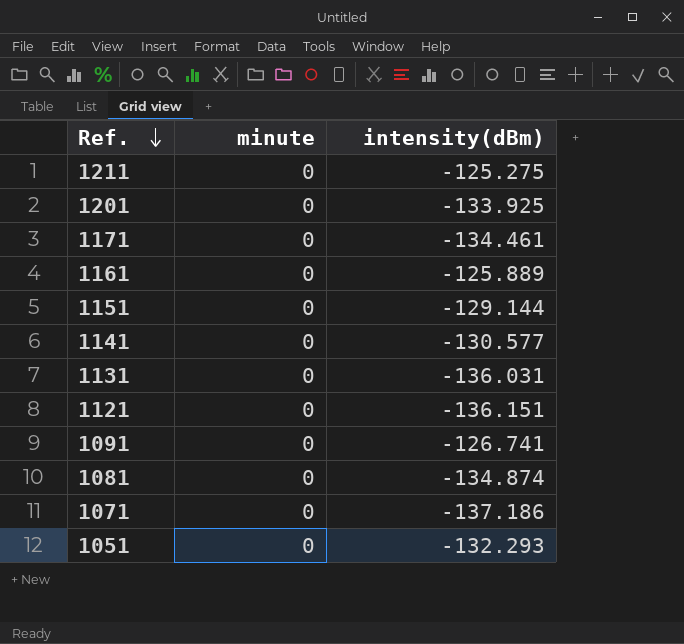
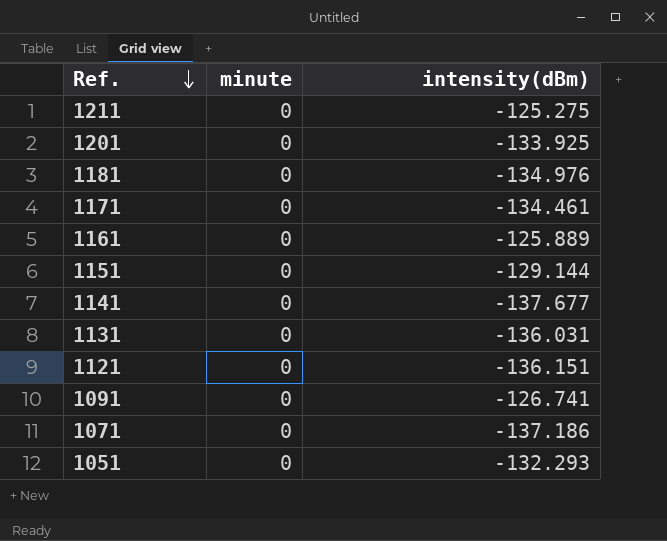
row 1081: 0 | -134.874 -> none
row 1181: none -> 0 | -134.976
1141 | intensity(dBm): -130.577 -> -137.677

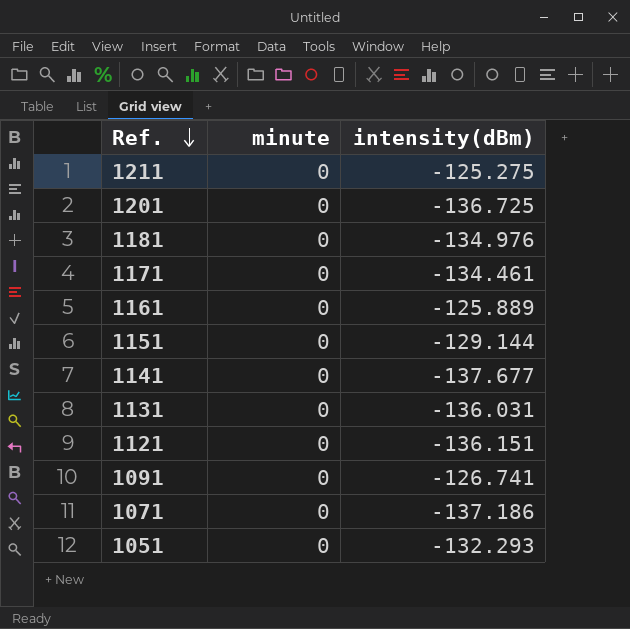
1201 | intensity(dBm): -133.925 -> -136.725

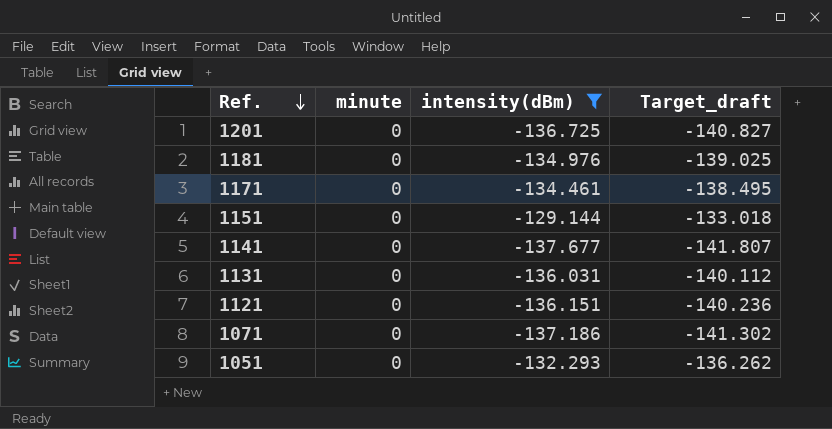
filter: none -> intensity(dBm) <= -129.144
column Target_draft | formula: none -> [intensity(dBm)] * 1.03

